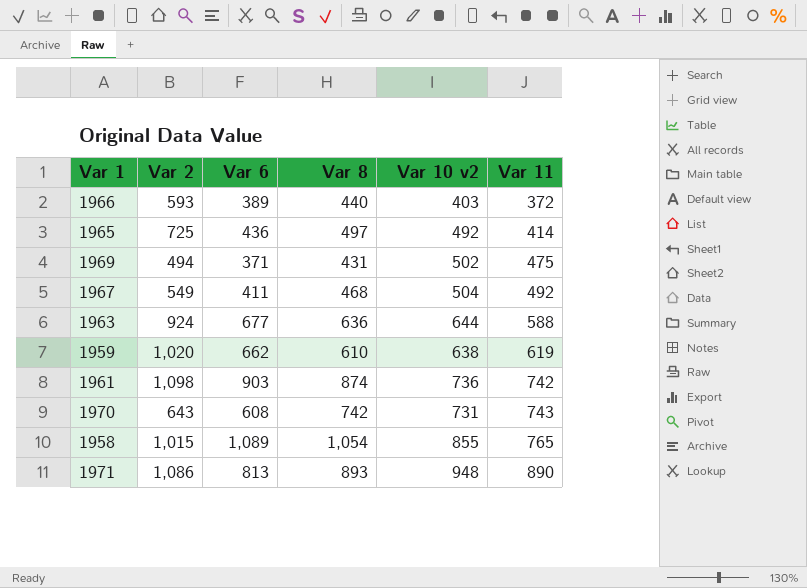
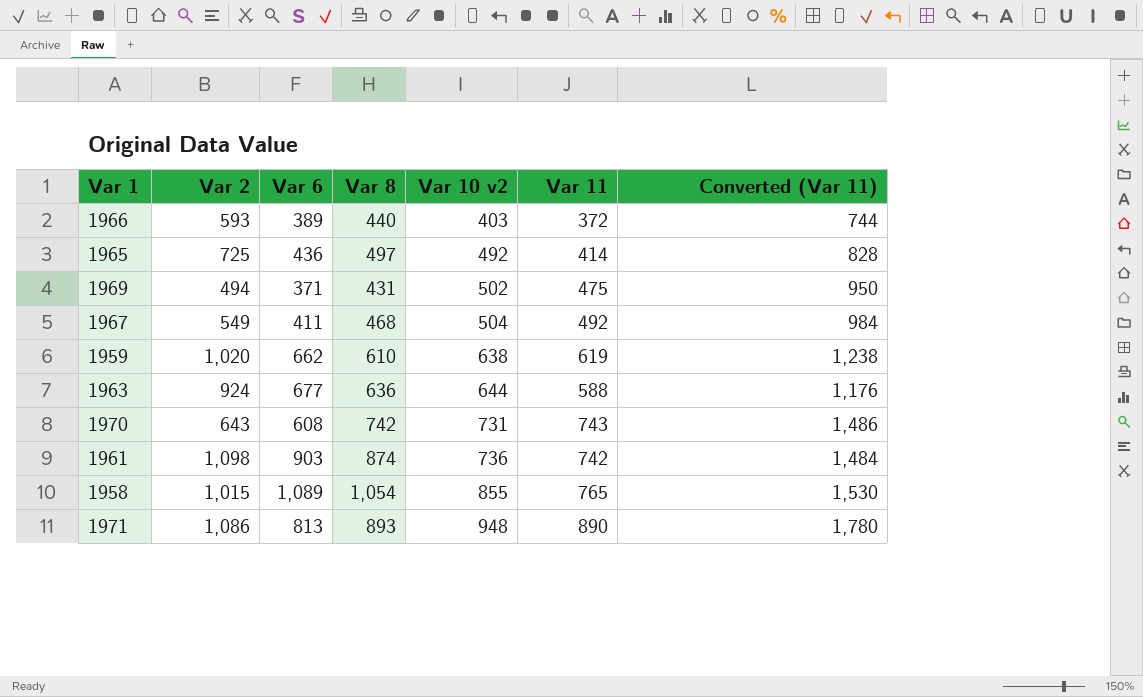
row order: Var 11 ascending -> Var 10 v2 ascending
column Converted (Var 11) | formula: none -> [Var 11] * 2

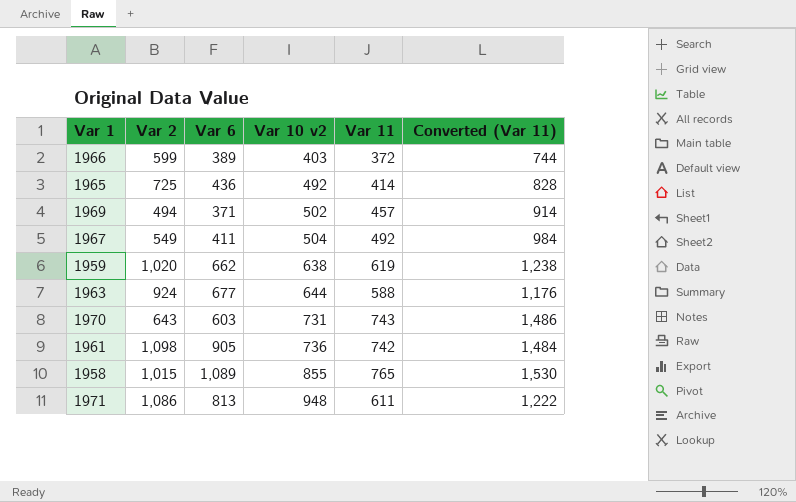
column Var 8 | position: 4 -> none
1966 | Var 2: 593 -> 599
1969 | Var 11: 475 -> 457
1969 | Converted (Var 11): 950 -> 914
1970 | Var 6: 608 -> 603
1961 | Var 6: 903 -> 905
1971 | Var 11: 890 -> 611
1971 | Converted (Var 11): 1,780 -> 1,222

